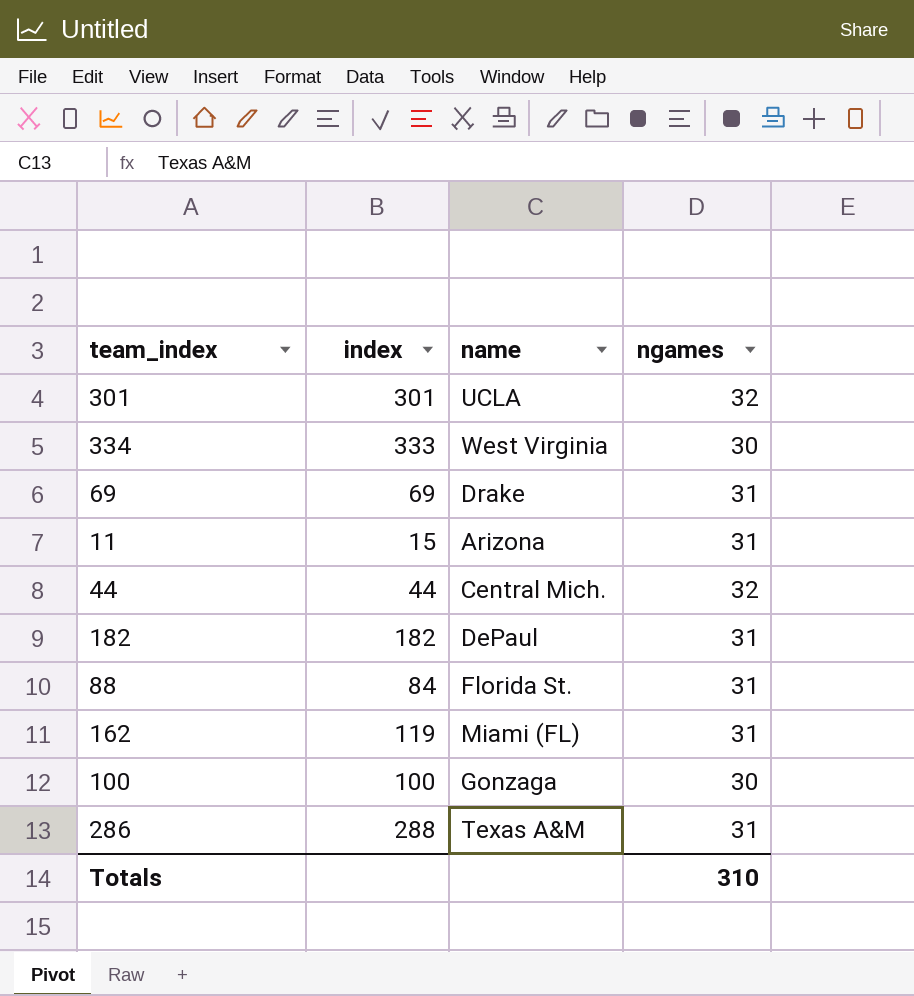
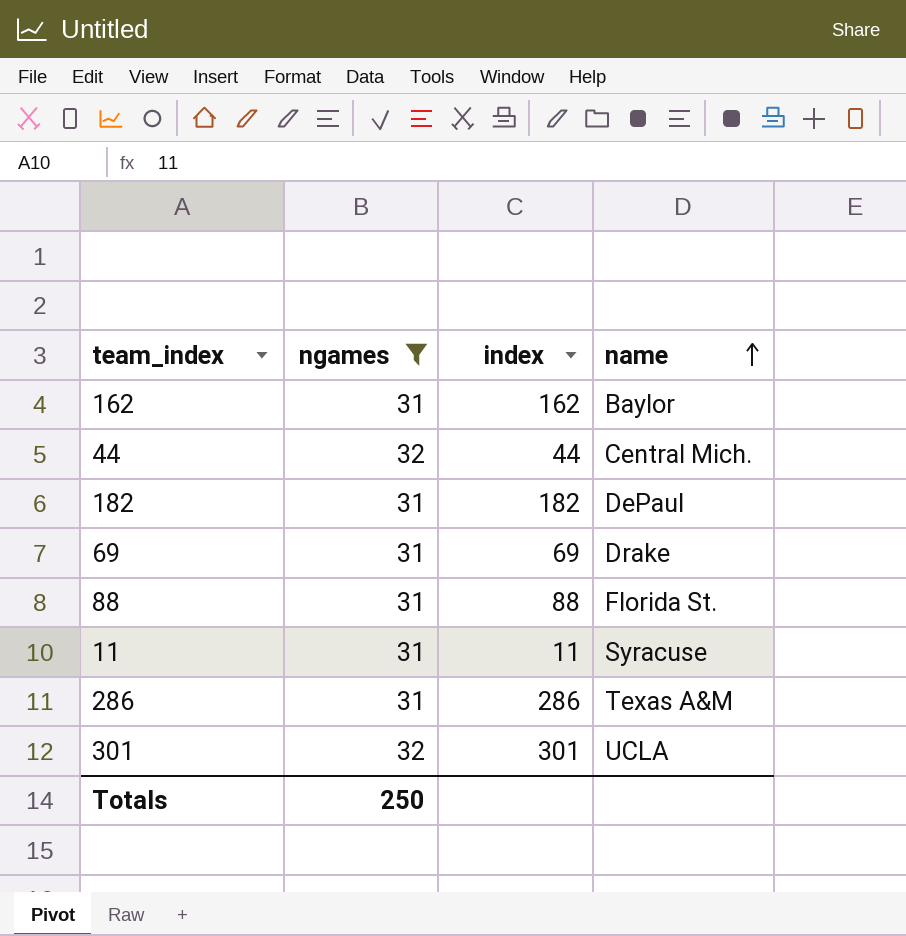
filter: none -> ngames != 30
row order: none -> name ascending
column ngames | position: 4 -> 2
162 | index: 119 -> 162
162 | name: Miami (FL) -> Baylor
88 | index: 84 -> 88
11 | index: 15 -> 11
11 | name: Arizona -> Syracuse
286 | index: 288 -> 286
Totals | ngames: 310 -> 250

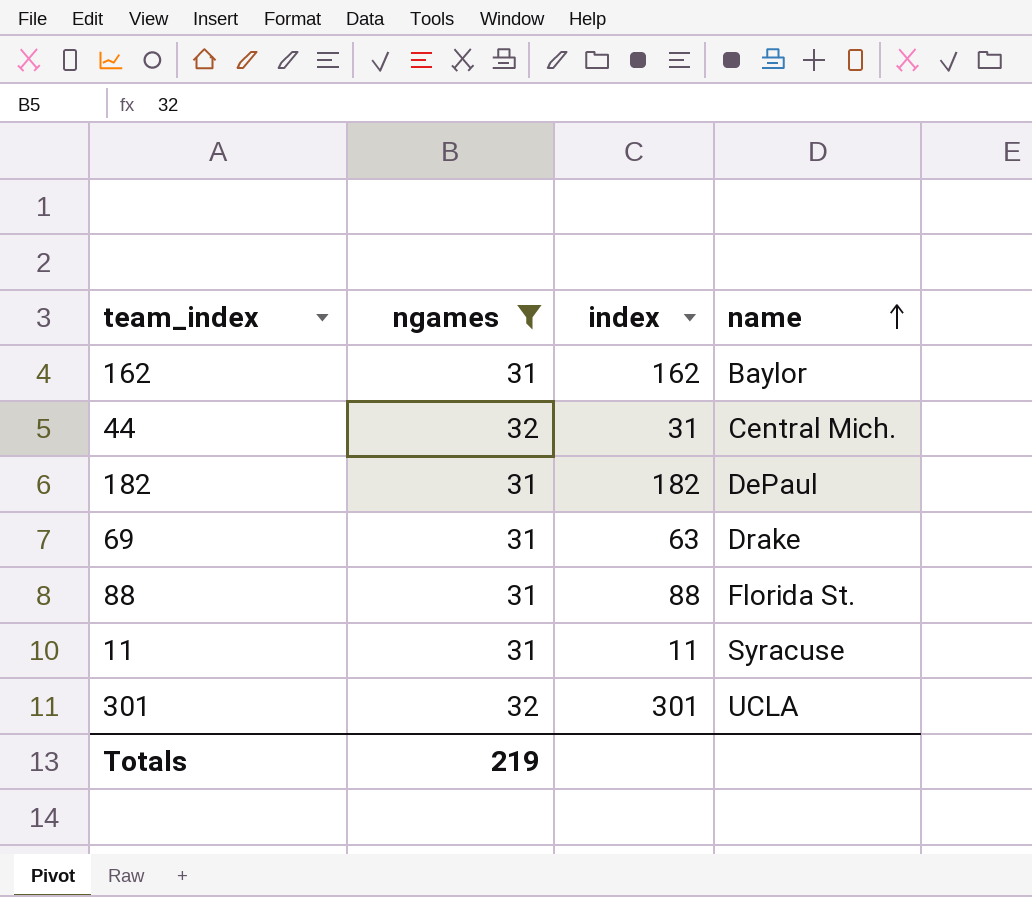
row 286: 31 | 286 | Texas A&M -> none
44 | index: 44 -> 31
69 | index: 69 -> 63
Totals | ngames: 250 -> 219

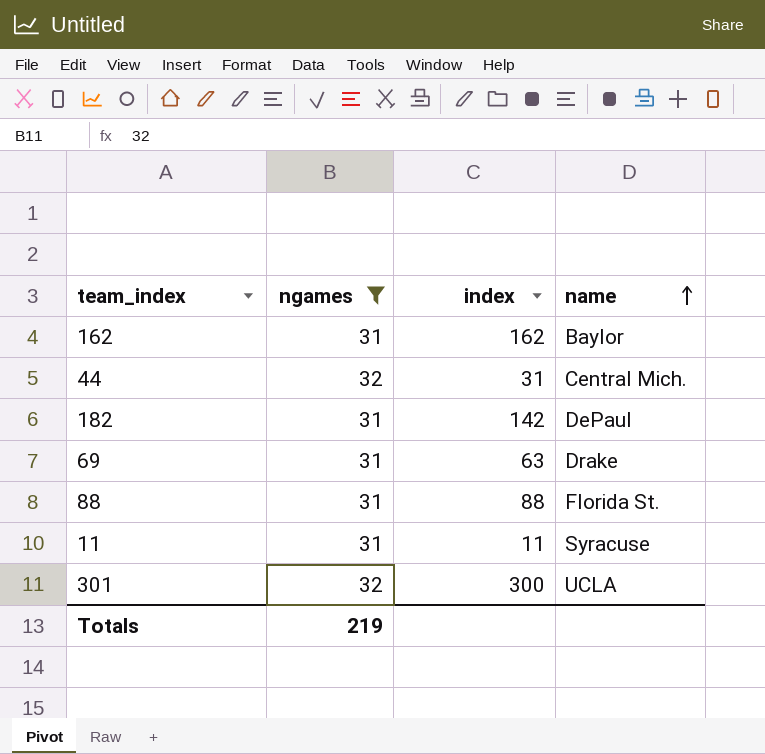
182 | index: 182 -> 142
301 | index: 301 -> 300

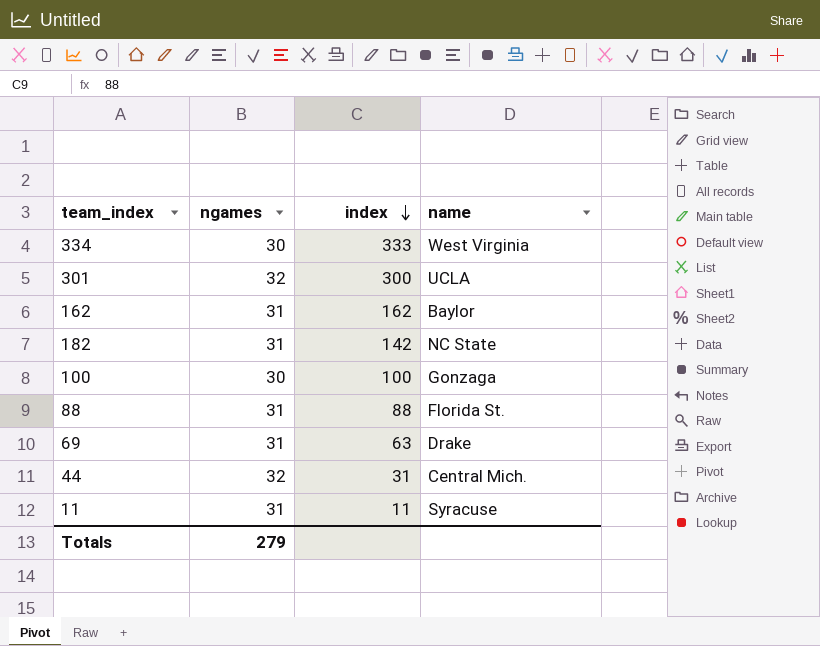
filter: ngames != 30 -> none
row order: name ascending -> index descending
182 | name: DePaul -> NC State
Totals | ngames: 219 -> 279

